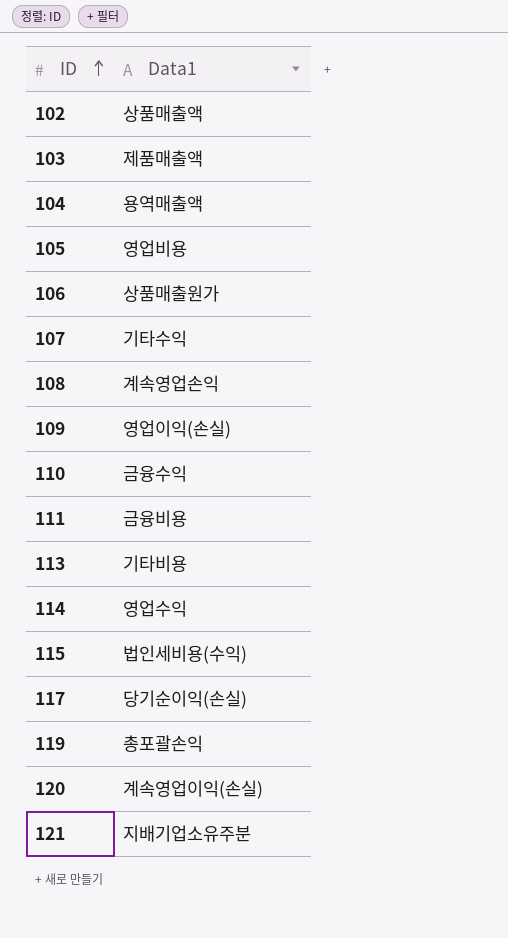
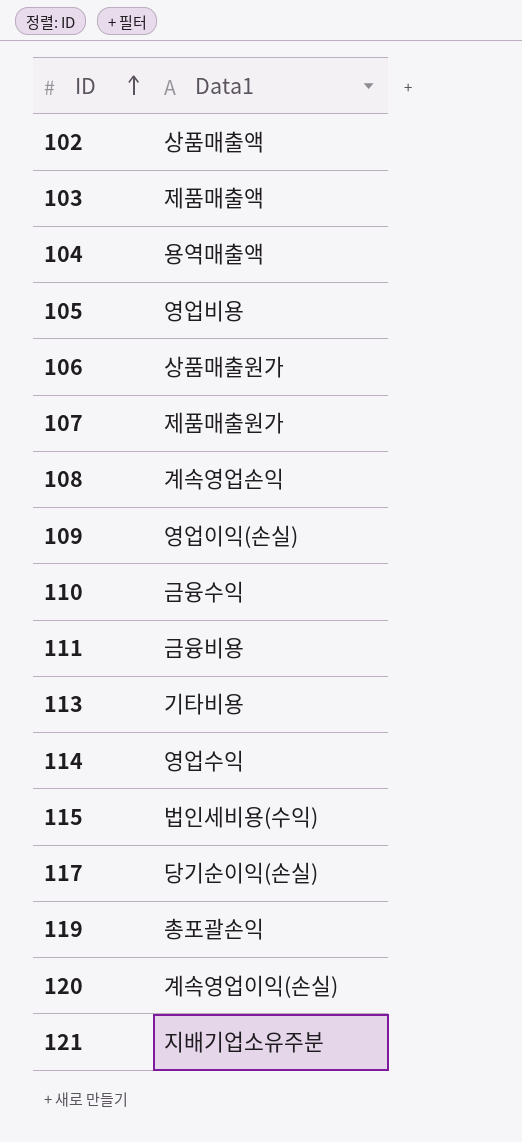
107 | Data1: 기타수익 -> 제품매출원가

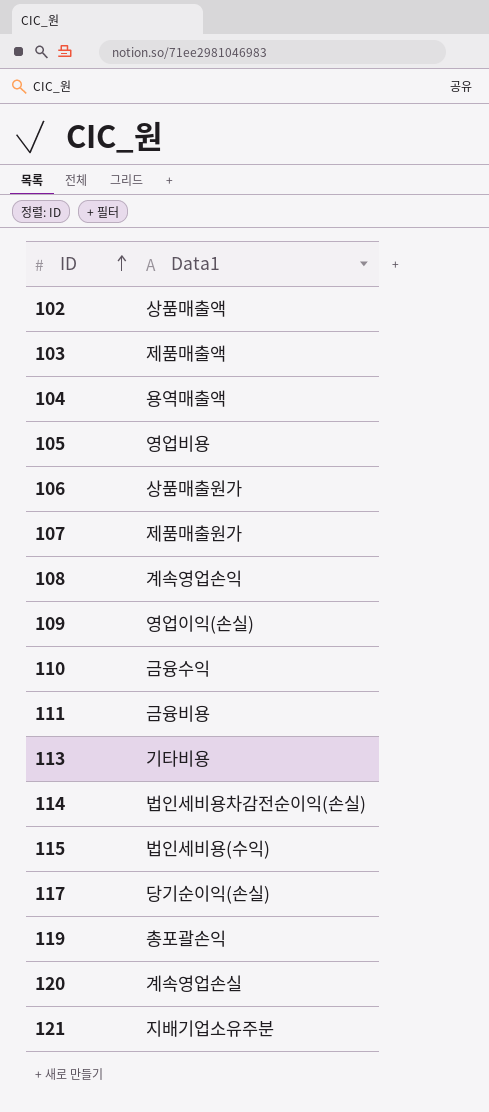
114 | Data1: 영업수익 -> 법인세비용차감전순이익(손실)
120 | Data1: 계속영업이익(손실) -> 계속영업손실

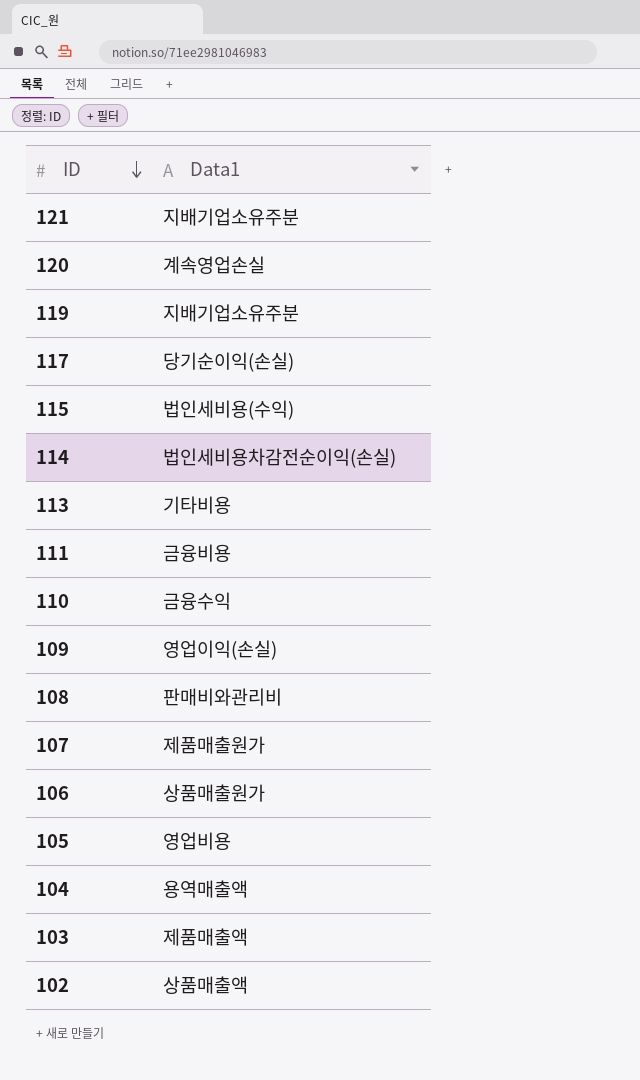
row order: ID ascending -> ID descending
119 | Data1: 총포괄손익 -> 지배기업소유주분
108 | Data1: 계속영업손익 -> 판매비와관리비

